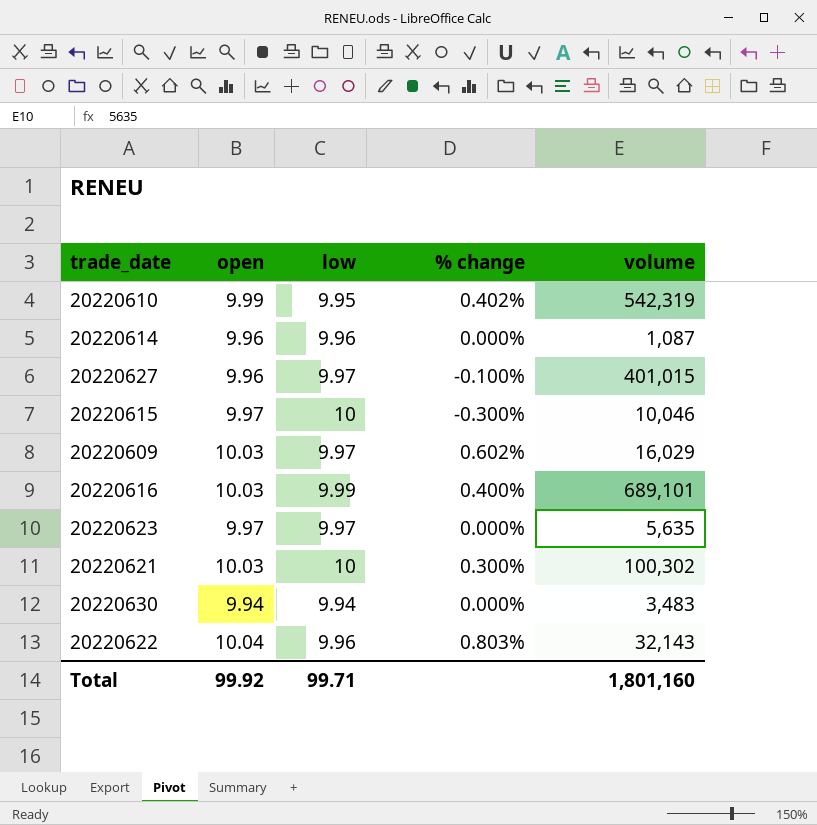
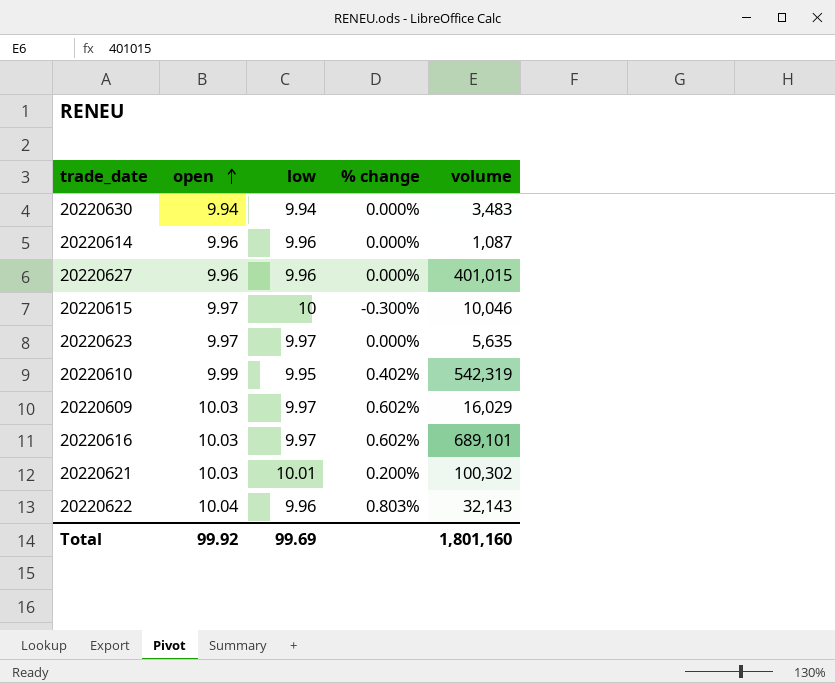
row order: none -> open ascending
20220627 | low: 9.97 -> 9.96
20220627 | % change: -0.100% -> 0.000%
20220616 | low: 9.99 -> 9.97
20220616 | % change: 0.400% -> 0.602%
20220621 | low: 10 -> 10.01
20220621 | % change: 0.300% -> 0.200%
Total | low: 99.71 -> 99.69

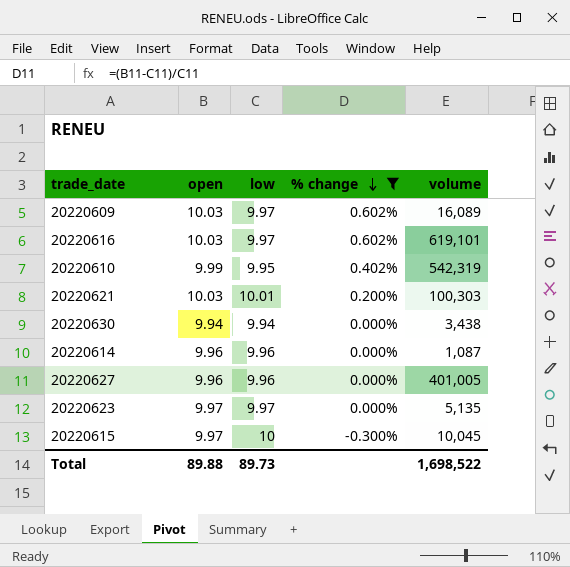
filter: none -> % change != 0.803%
row order: open ascending -> % change descending
20220609 | volume: 16,029 -> 16,089
20220616 | volume: 689,101 -> 619,101
20220621 | volume: 100,302 -> 100,303
20220630 | volume: 3,483 -> 3,438
20220627 | volume: 401,015 -> 401,005
20220623 | volume: 5,635 -> 5,135
20220615 | volume: 10,046 -> 10,045
Total | open: 99.92 -> 89.88
Total | low: 99.69 -> 89.73
Total | volume: 1,801,160 -> 1,698,522

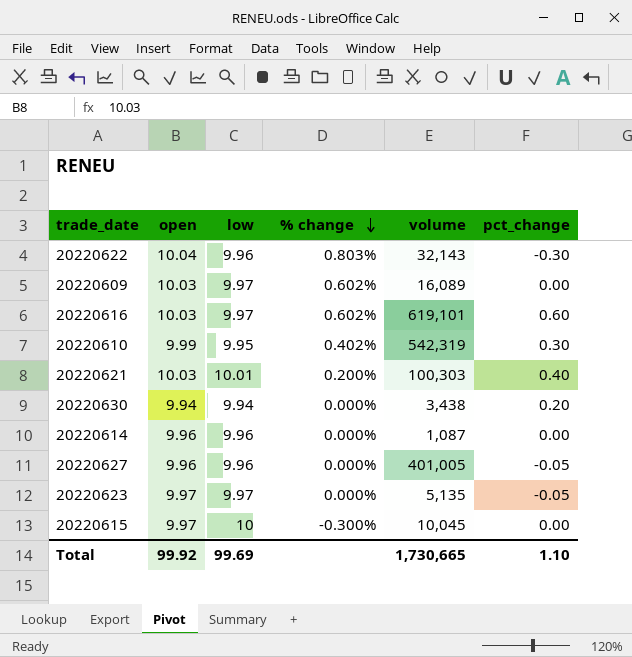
filter: % change != 0.803% -> none
column pct_change | position: none -> 6
Total | open: 89.88 -> 99.92
Total | low: 89.73 -> 99.69
Total | volume: 1,698,522 -> 1,730,665

